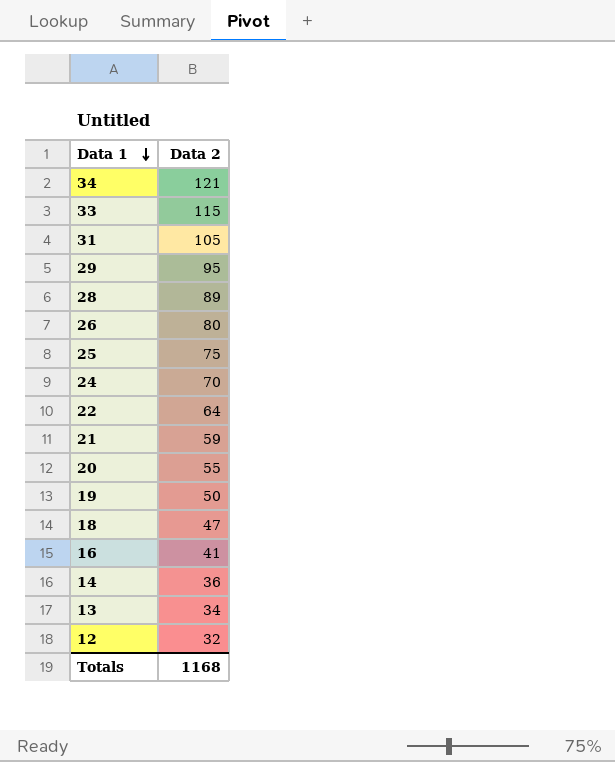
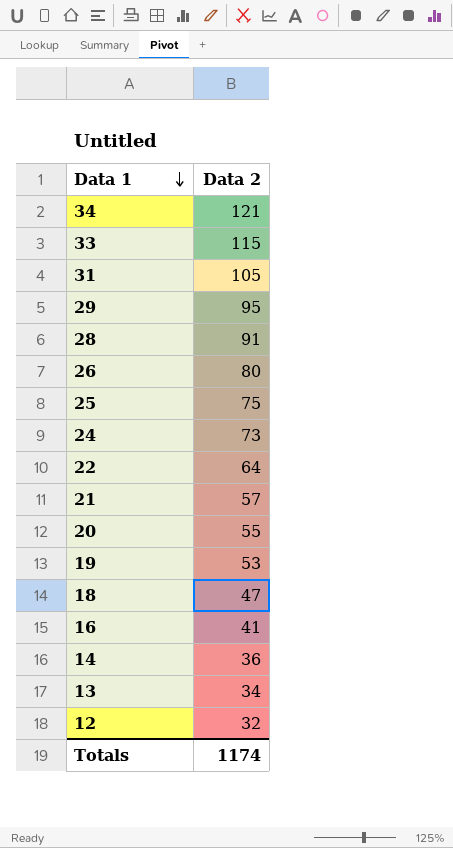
28 | Data 2: 89 -> 91
24 | Data 2: 70 -> 73
21 | Data 2: 59 -> 57
19 | Data 2: 50 -> 53
Totals | Data 2: 1168 -> 1174

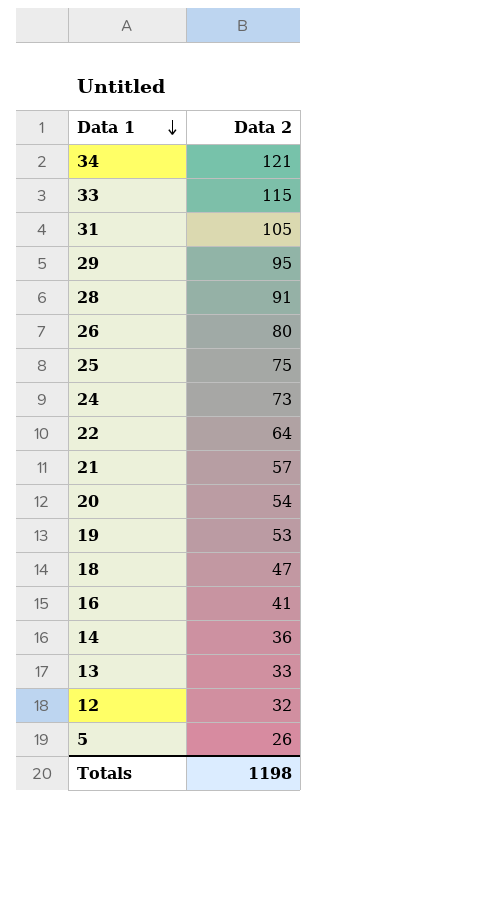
20 | Data 2: 55 -> 54
13 | Data 2: 34 -> 33
row 5: none -> 26
Totals | Data 2: 1174 -> 1198

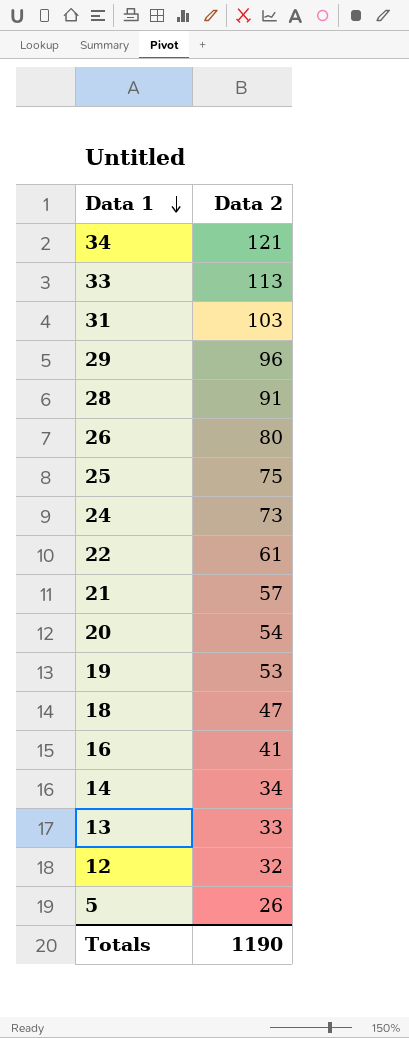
33 | Data 2: 115 -> 113
31 | Data 2: 105 -> 103
29 | Data 2: 95 -> 96
22 | Data 2: 64 -> 61
14 | Data 2: 36 -> 34
Totals | Data 2: 1198 -> 1190

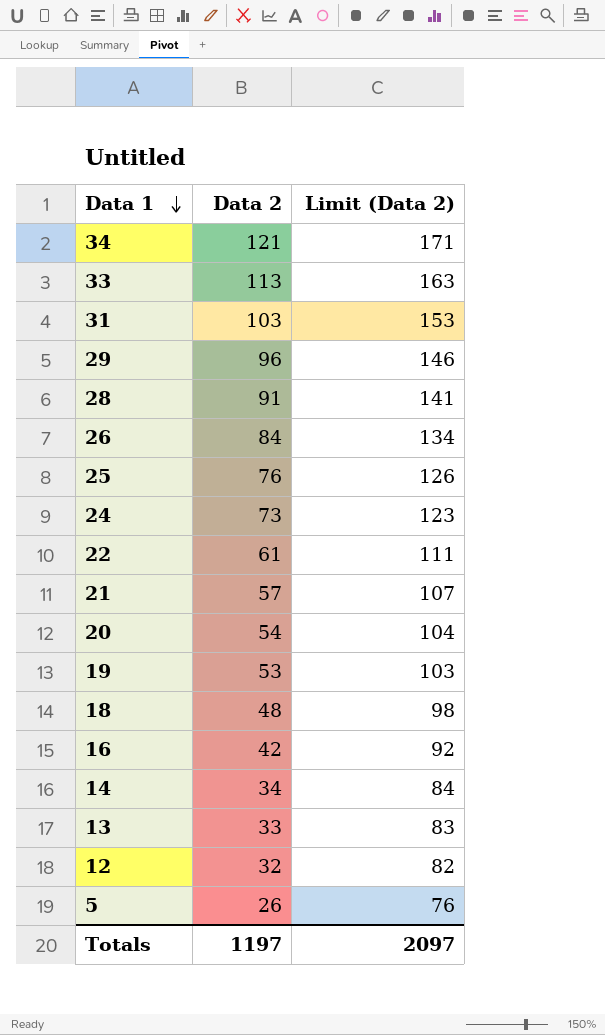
column Limit (Data 2) | formula: none -> [Data 2] + 50
26 | Data 2: 80 -> 84
25 | Data 2: 75 -> 76
18 | Data 2: 47 -> 48
16 | Data 2: 41 -> 42
Totals | Data 2: 1190 -> 1197

